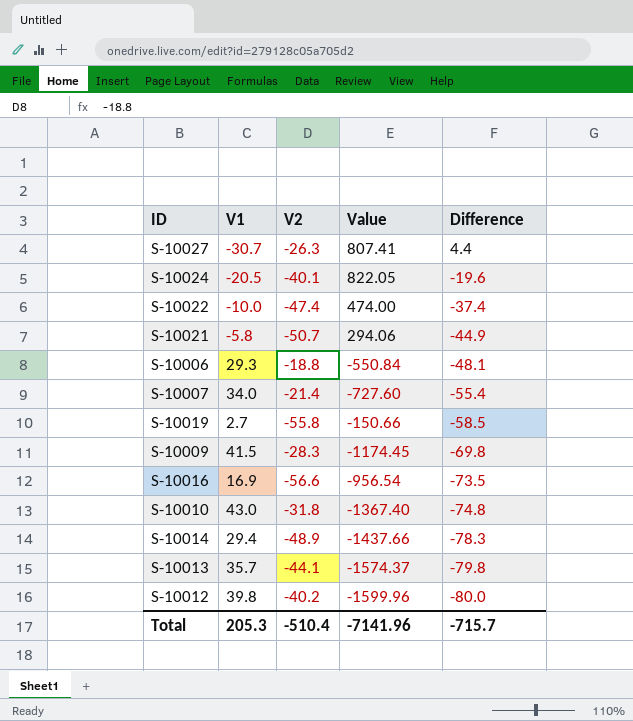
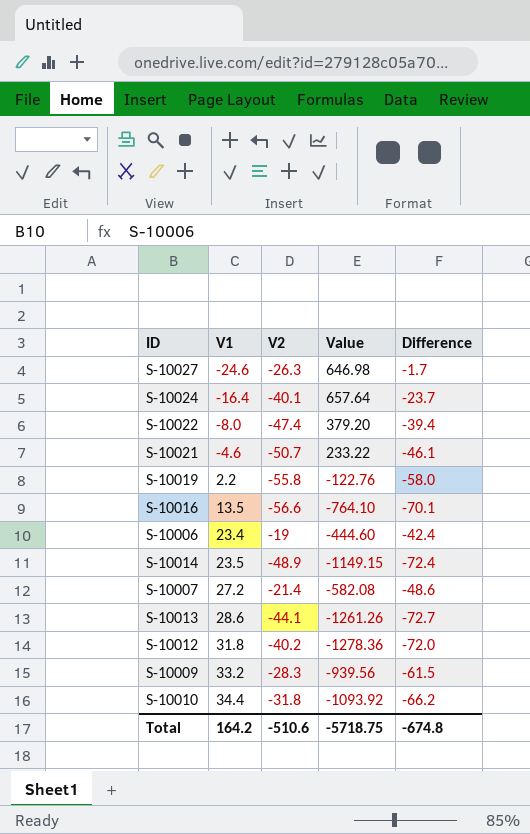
row order: Difference descending -> V1 ascending
S-10027 | V1: -30.7 -> -24.6
S-10027 | Value: 807.41 -> 646.98
S-10027 | Difference: 4.4 -> -1.7
S-10024 | V1: -20.5 -> -16.4
S-10024 | Value: 822.05 -> 657.64
S-10024 | Difference: -19.6 -> -23.7
S-10022 | V1: -10.0 -> -8.0
S-10022 | Value: 474.00 -> 379.20
S-10022 | Difference: -37.4 -> -39.4
S-10021 | V1: -5.8 -> -4.6
S-10021 | Value: 294.06 -> 233.22
S-10021 | Difference: -44.9 -> -46.1
S-10019 | V1: 2.7 -> 2.2
S-10019 | Value: -150.66 -> -122.76
S-10019 | Difference: -58.5 -> -58.0
S-10016 | V1: 16.9 -> 13.5
S-10016 | Value: -956.54 -> -764.10
S-10016 | Difference: -73.5 -> -70.1
S-10006 | V1: 29.3 -> 23.4
S-10006 | V2: -18.8 -> -19
S-10006 | Value: -550.84 -> -444.60
S-10006 | Difference: -48.1 -> -42.4
S-10014 | V1: 29.4 -> 23.5
S-10014 | Value: -1437.66 -> -1149.15
S-10014 | Difference: -78.3 -> -72.4
S-10007 | V1: 34.0 -> 27.2
S-10007 | Value: -727.60 -> -582.08
S-10007 | Difference: -55.4 -> -48.6
S-10013 | V1: 35.7 -> 28.6
S-10013 | Value: -1574.37 -> -1261.26
S-10013 | Difference: -79.8 -> -72.7
S-10012 | V1: 39.8 -> 31.8
S-10012 | Value: -1599.96 -> -1278.36
S-10012 | Difference: -80.0 -> -72.0
S-10009 | V1: 41.5 -> 33.2
S-10009 | Value: -1174.45 -> -939.56
S-10009 | Difference: -69.8 -> -61.5
S-10010 | V1: 43.0 -> 34.4
S-10010 | Value: -1367.40 -> -1093.92
S-10010 | Difference: -74.8 -> -66.2
Total | V1: 205.3 -> 164.2
Total | V2: -510.4 -> -510.6
Total | Value: -7141.96 -> -5718.75
Total | Difference: -715.7 -> -674.8

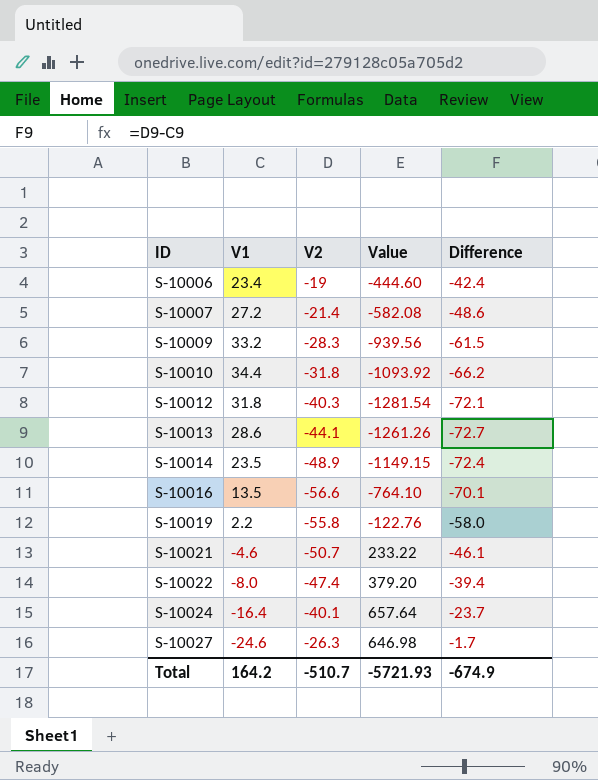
row order: V1 ascending -> ID ascending
S-10012 | V2: -40.2 -> -40.3
S-10012 | Value: -1278.36 -> -1281.54
S-10012 | Difference: -72.0 -> -72.1
Total | V2: -510.6 -> -510.7
Total | Value: -5718.75 -> -5721.93
Total | Difference: -674.8 -> -674.9

